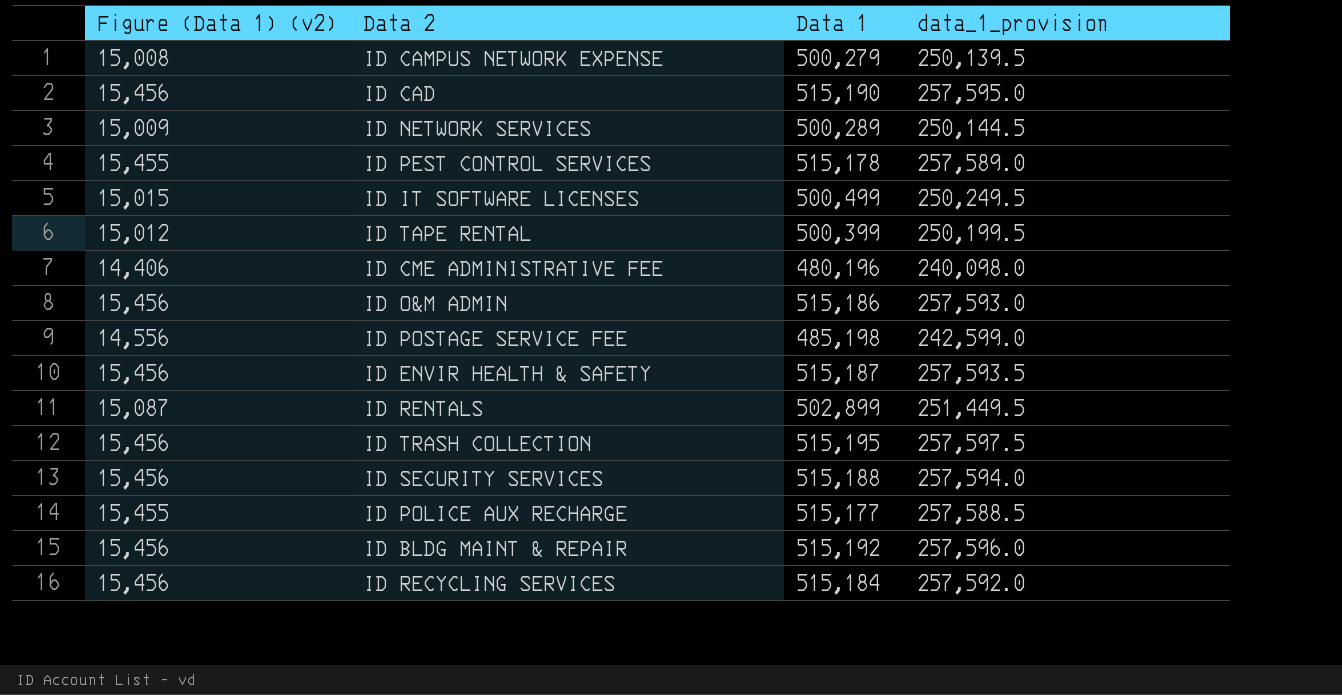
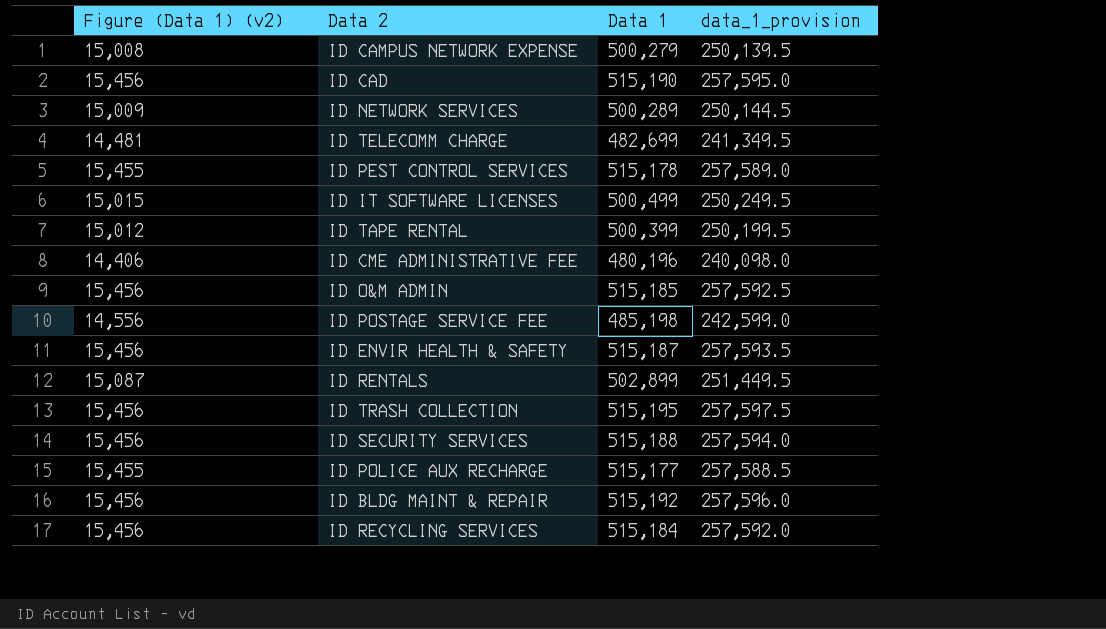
row ID TELECOMM CHARGE: none -> 14,481 | 482,699 | 241,349.5
ID O&M ADMIN | Data 1: 515,186 -> 515,185
ID O&M ADMIN | data_1_provision: 257,593.0 -> 257,592.5

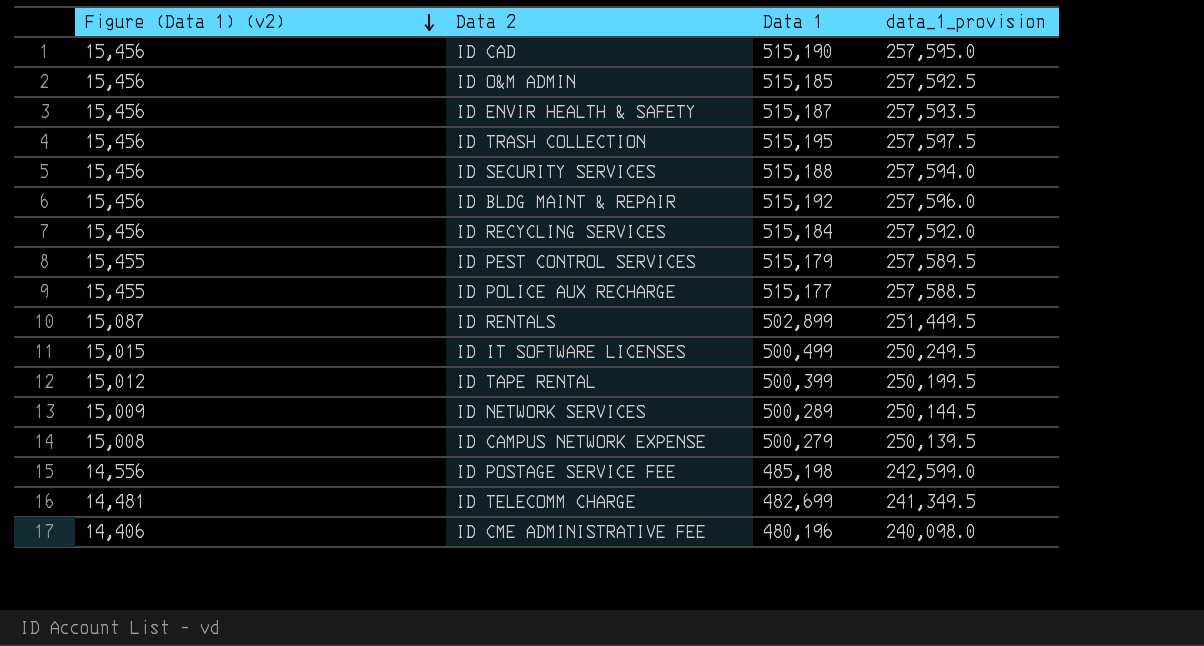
row order: none -> Figure (Data 1) (v2) descending
ID PEST CONTROL SERVICES | Data 1: 515,178 -> 515,179
ID PEST CONTROL SERVICES | data_1_provision: 257,589.0 -> 257,589.5

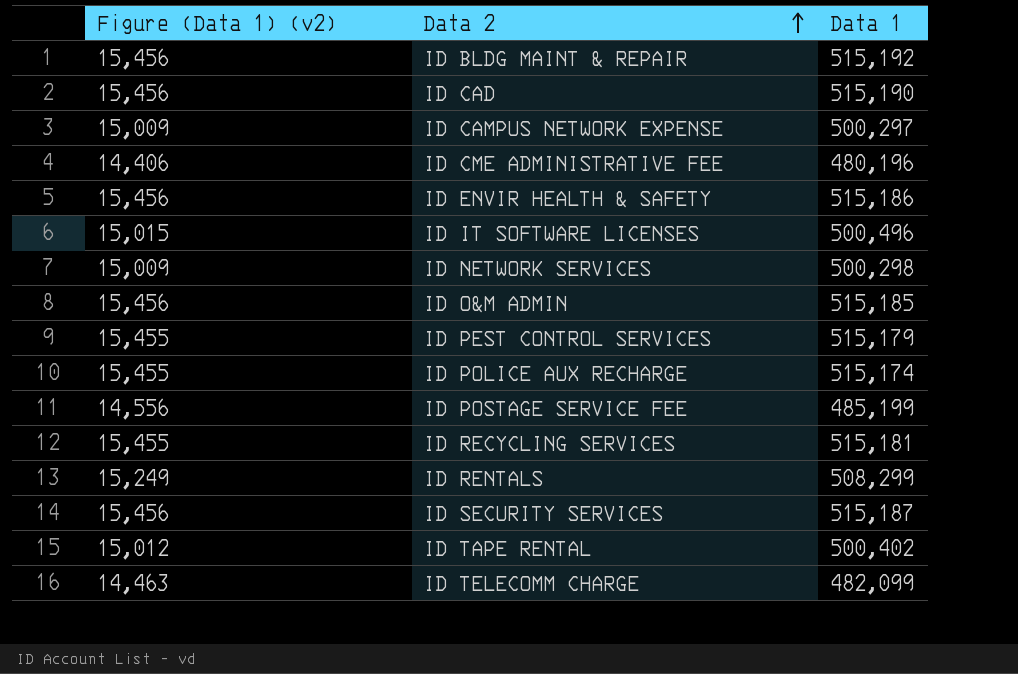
row order: Figure (Data 1) (v2) descending -> Data 2 ascending
column data_1_provision | formula: [Data 1] * 0.5 -> none
row ID TRASH COLLECTION: 15,456 | 515,195 | 257,597.5 -> none
ID CAMPUS NETWORK EXPENSE | Figure (Data 1) (v2): 15,008 -> 15,009
ID CAMPUS NETWORK EXPENSE | Data 1: 500,279 -> 500,297
ID ENVIR HEALTH & SAFETY | Data 1: 515,187 -> 515,186
ID IT SOFTWARE LICENSES | Data 1: 500,499 -> 500,496
ID NETWORK SERVICES | Data 1: 500,289 -> 500,298
ID POLICE AUX RECHARGE | Data 1: 515,177 -> 515,174
ID POSTAGE SERVICE FEE | Data 1: 485,198 -> 485,199
ID RECYCLING SERVICES | Figure (Data 1) (v2): 15,456 -> 15,455
ID RECYCLING SERVICES | Data 1: 515,184 -> 515,181
ID RENTALS | Figure (Data 1) (v2): 15,087 -> 15,249
ID RENTALS | Data 1: 502,899 -> 508,299
ID SECURITY SERVICES | Data 1: 515,188 -> 515,187
ID TAPE RENTAL | Data 1: 500,399 -> 500,402
ID TELECOMM CHARGE | Figure (Data 1) (v2): 14,481 -> 14,463
ID TELECOMM CHARGE | Data 1: 482,699 -> 482,099

